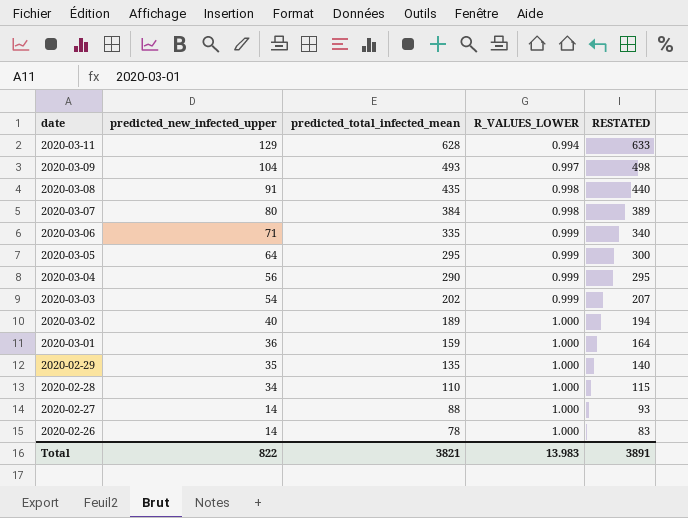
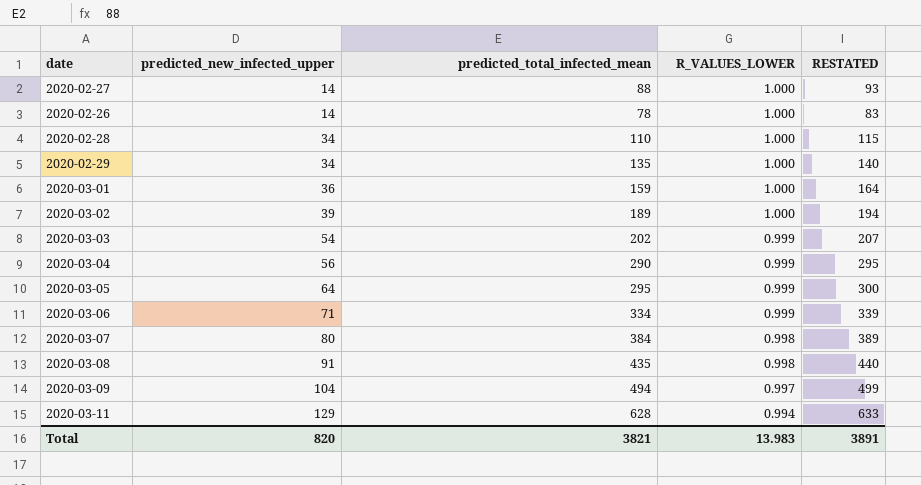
row order: date descending -> predicted_new_infected_upper ascending
2020-02-29 | predicted_new_infected_upper: 35 -> 34
2020-03-02 | predicted_new_infected_upper: 40 -> 39
2020-03-06 | predicted_total_infected_mean: 335 -> 334
2020-03-06 | RESTATED: 340 -> 339
2020-03-09 | predicted_total_infected_mean: 493 -> 494
2020-03-09 | RESTATED: 498 -> 499
Total | predicted_new_infected_upper: 822 -> 820

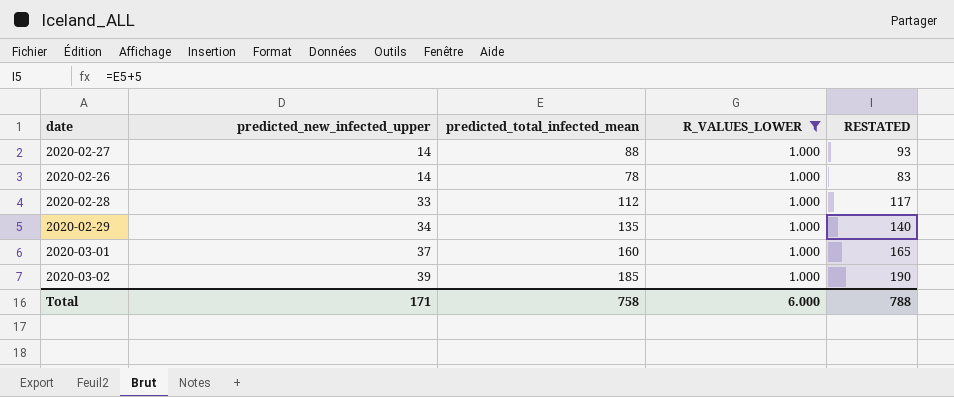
filter: none -> R_VALUES_LOWER = 1.000
2020-02-28 | predicted_new_infected_upper: 34 -> 33
2020-02-28 | predicted_total_infected_mean: 110 -> 112
2020-02-28 | RESTATED: 115 -> 117
2020-03-01 | predicted_new_infected_upper: 36 -> 37
2020-03-01 | predicted_total_infected_mean: 159 -> 160
2020-03-01 | RESTATED: 164 -> 165
2020-03-02 | predicted_total_infected_mean: 189 -> 185
2020-03-02 | RESTATED: 194 -> 190
Total | predicted_new_infected_upper: 820 -> 171
Total | predicted_total_infected_mean: 3821 -> 758
Total | R_VALUES_LOWER: 13.983 -> 6.000
Total | RESTATED: 3891 -> 788

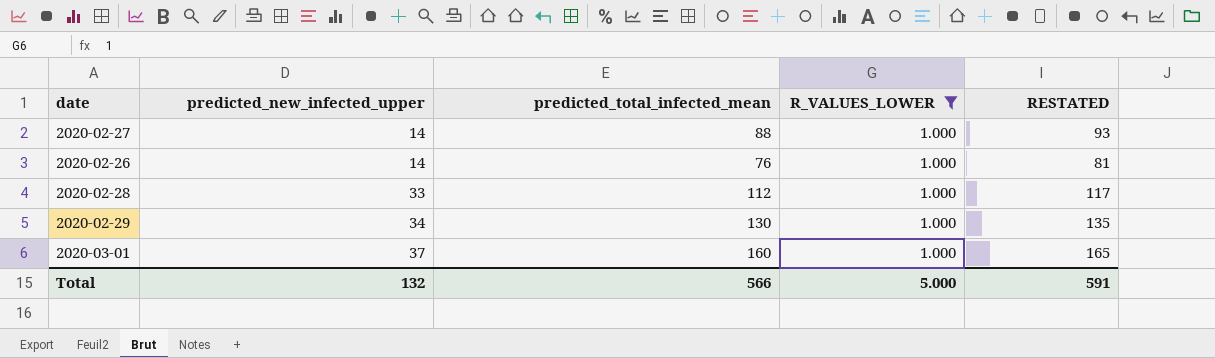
row 2020-03-02: 39 | 185 | 1.000 | 190 -> none
2020-02-26 | predicted_total_infected_mean: 78 -> 76
2020-02-26 | RESTATED: 83 -> 81
2020-02-29 | predicted_total_infected_mean: 135 -> 130
2020-02-29 | RESTATED: 140 -> 135
Total | predicted_new_infected_upper: 171 -> 132
Total | predicted_total_infected_mean: 758 -> 566
Total | R_VALUES_LOWER: 6.000 -> 5.000
Total | RESTATED: 788 -> 591

